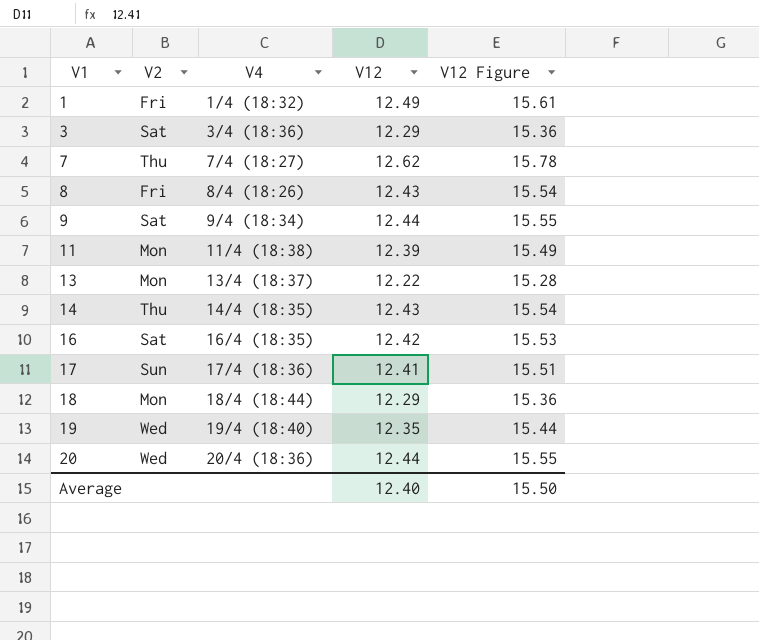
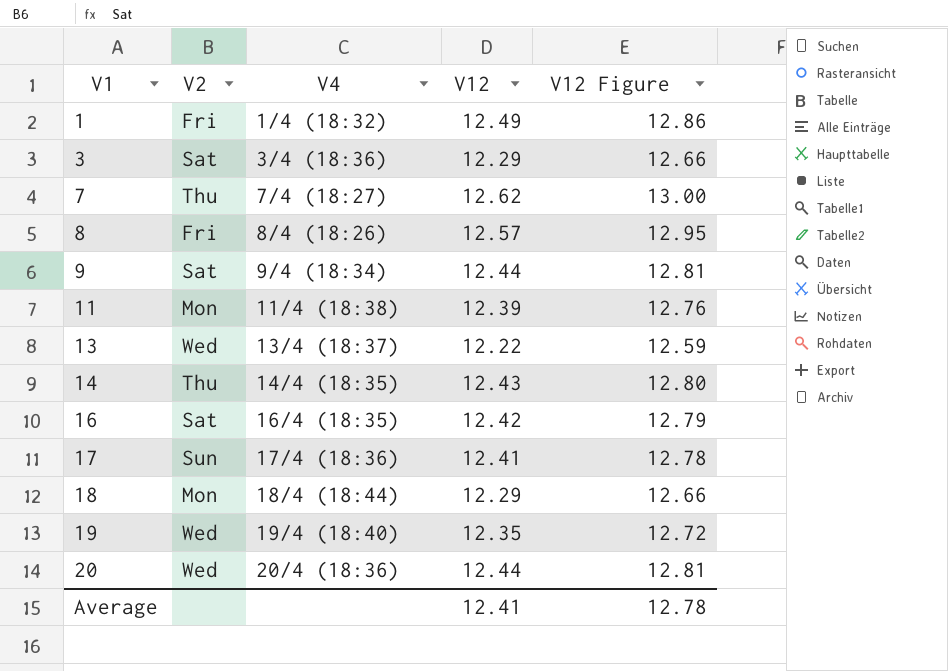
column V12 Figure | formula: [V12] * 1.25 -> [V12] * 1.03
8 | V12: 12.43 -> 12.57
13 | V2: Mon -> Wed
Average | V12: 12.40 -> 12.41
Average | V12 Figure: 15.50 -> 12.78

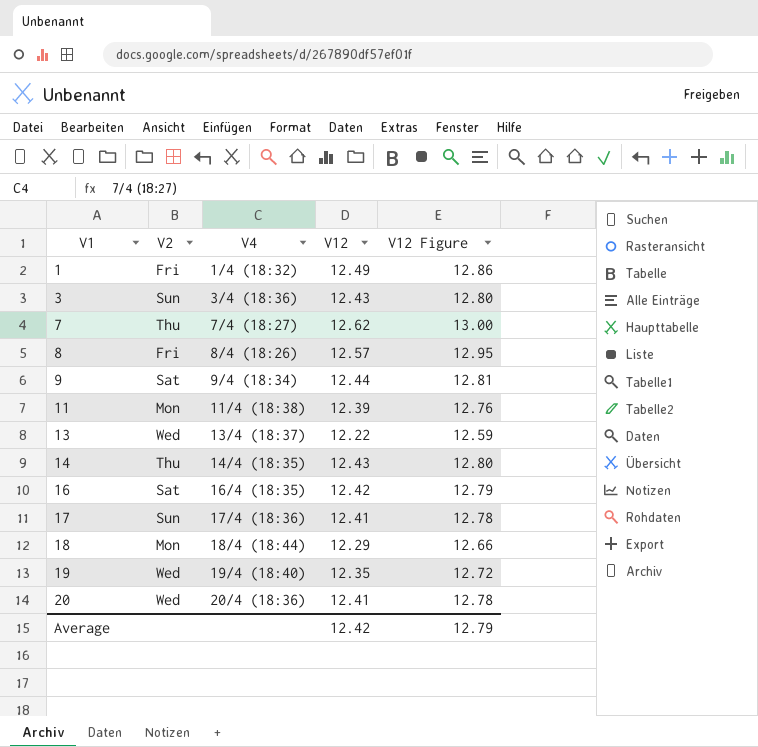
3 | V2: Sat -> Sun
3 | V12: 12.29 -> 12.43
3 | V12 Figure: 12.66 -> 12.80
20 | V12: 12.44 -> 12.41
20 | V12 Figure: 12.81 -> 12.78
Average | V12: 12.41 -> 12.42
Average | V12 Figure: 12.78 -> 12.79

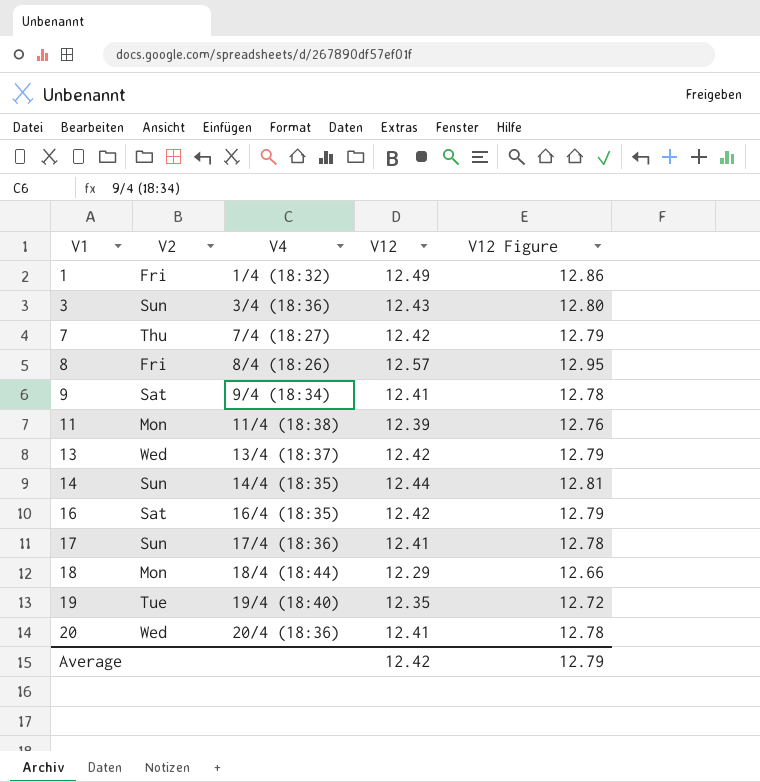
7 | V12: 12.62 -> 12.42
7 | V12 Figure: 13.00 -> 12.79
9 | V12: 12.44 -> 12.41
9 | V12 Figure: 12.81 -> 12.78
13 | V12: 12.22 -> 12.42
13 | V12 Figure: 12.59 -> 12.79
14 | V2: Thu -> Sun
14 | V12: 12.43 -> 12.44
14 | V12 Figure: 12.80 -> 12.81
19 | V2: Wed -> Tue

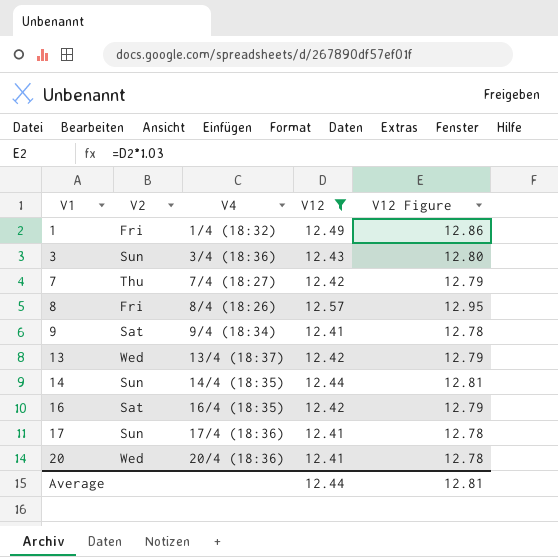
filter: none -> V12 >= 12.41
Average | V12: 12.42 -> 12.44
Average | V12 Figure: 12.79 -> 12.81

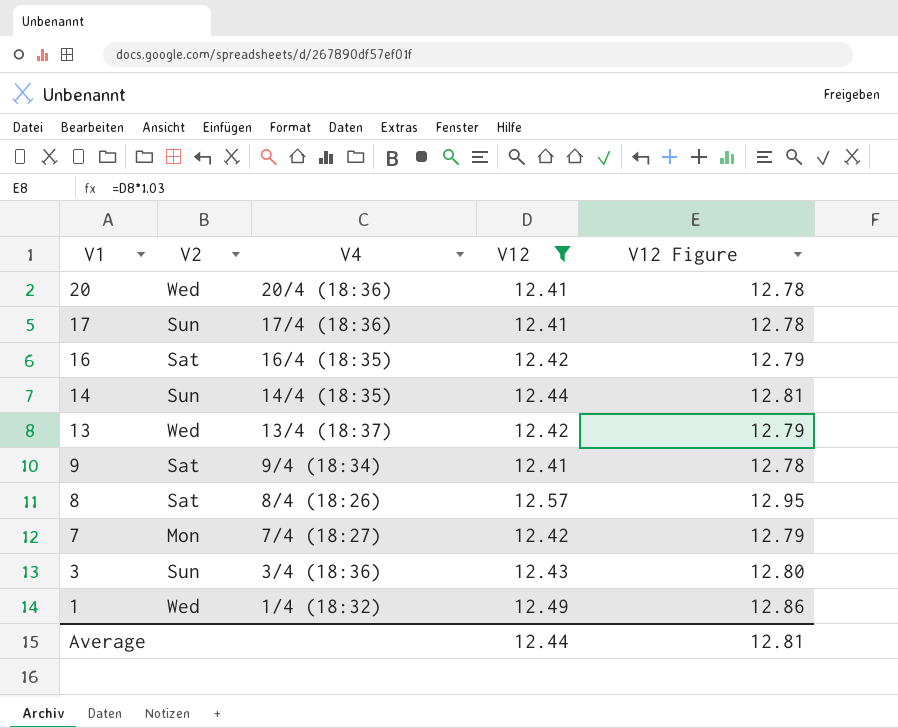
row order: V1 ascending -> V1 descending
8 | V2: Fri -> Sat
7 | V2: Thu -> Mon
1 | V2: Fri -> Wed

